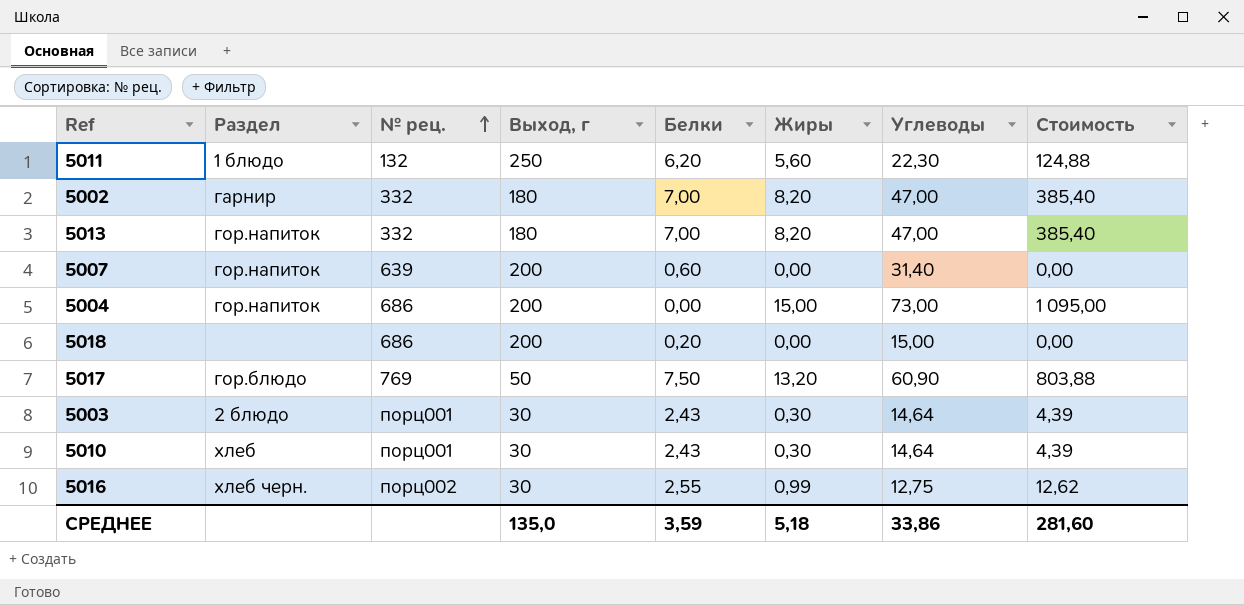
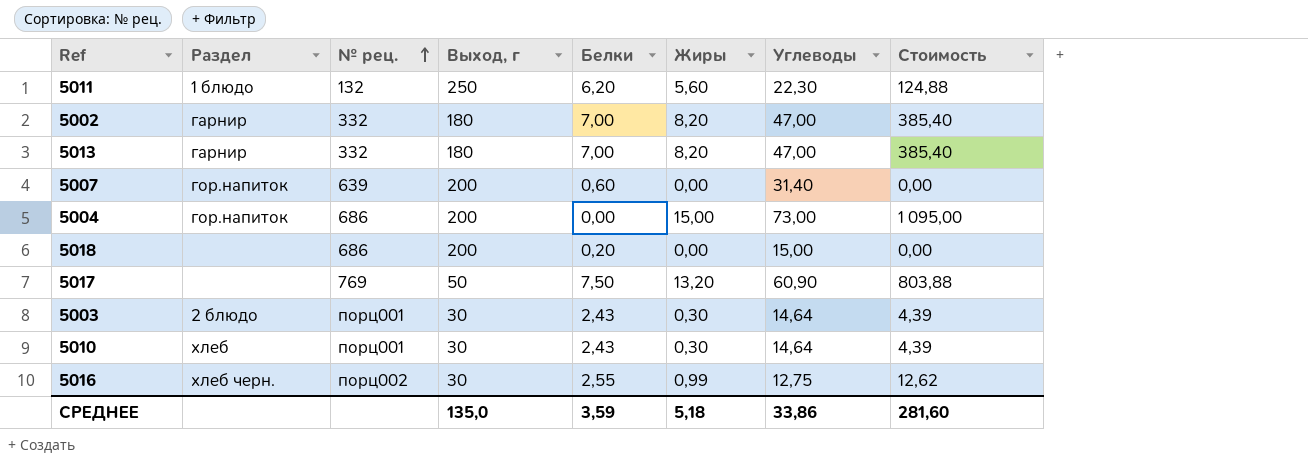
5013 | Раздел: гор.напиток -> гарнир
5017 | Раздел: гор.блюдо -> none

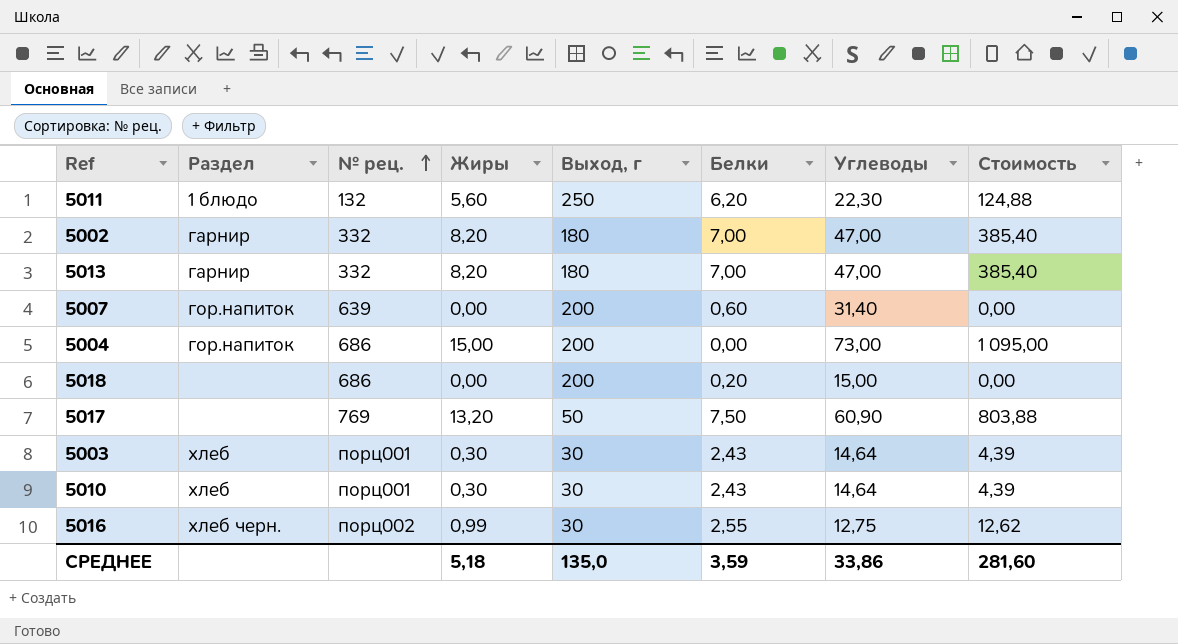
column Жиры | position: 6 -> 4
5003 | Раздел: 2 блюдо -> хлеб

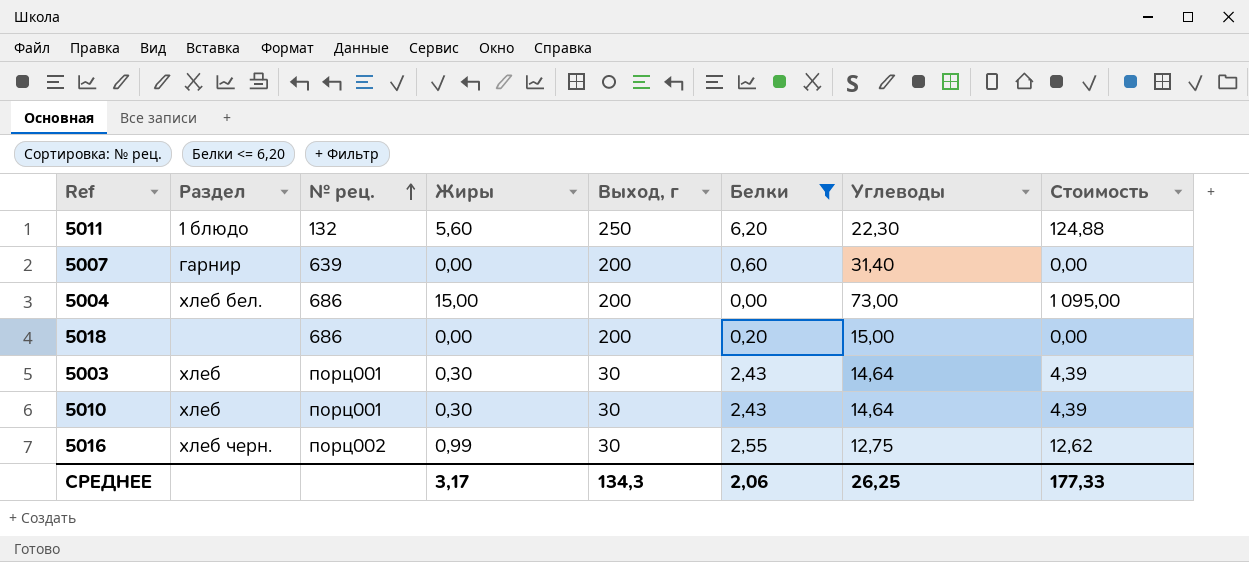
filter: none -> Белки <= 6,20
5007 | Раздел: гор.напиток -> гарнир
5004 | Раздел: гор.напиток -> хлеб бел.
СРЕДНЕЕ | Жиры: 5,18 -> 3,17
СРЕДНЕЕ | Выход, г: 135,0 -> 134,3
СРЕДНЕЕ | Белки: 3,59 -> 2,06
СРЕДНЕЕ | Углеводы: 33,86 -> 26,25
СРЕДНЕЕ | Стоимость: 281,60 -> 177,33

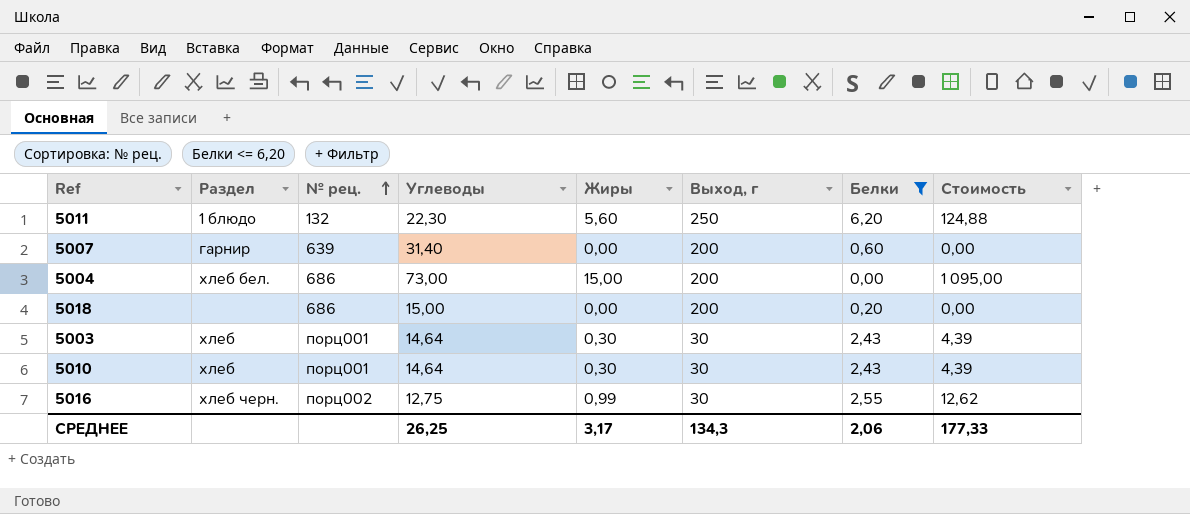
column Углеводы | position: 7 -> 4

